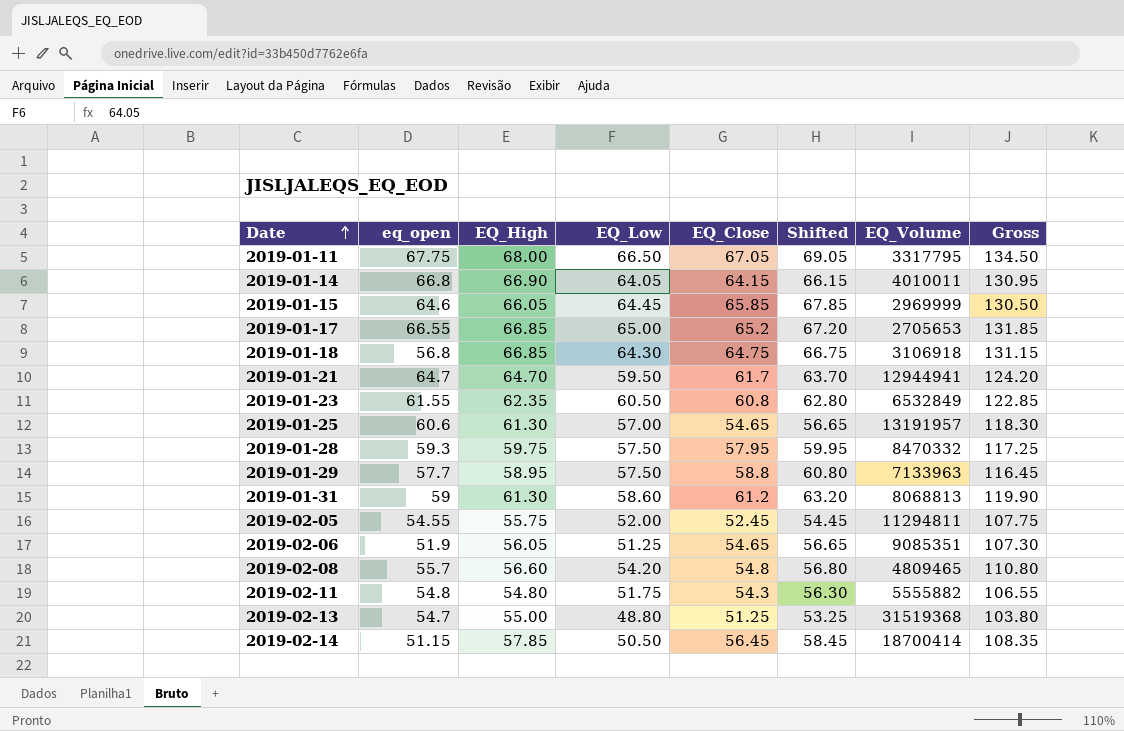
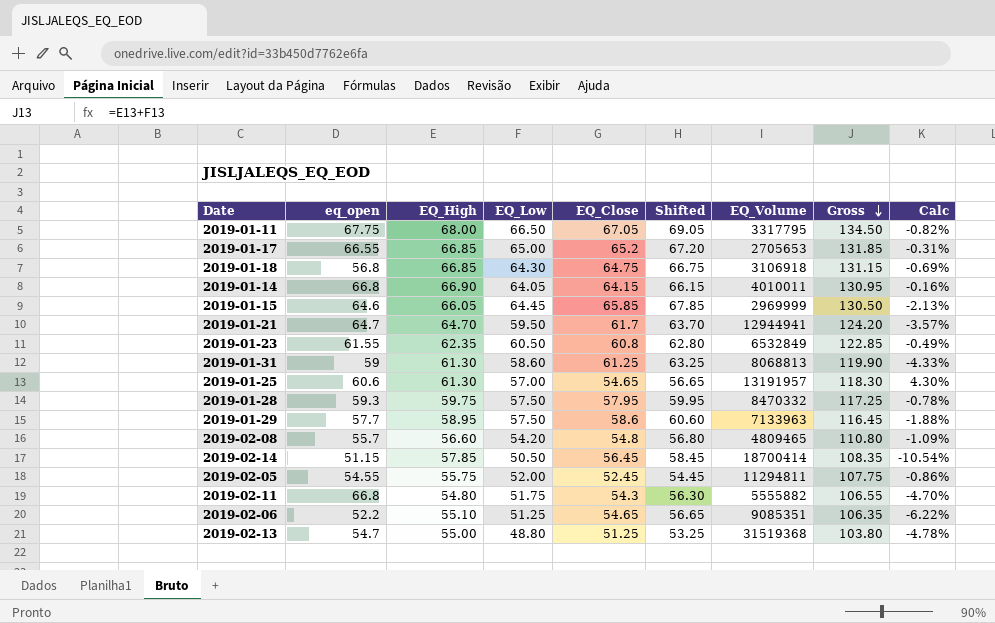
row order: Date ascending -> Gross descending
column Calc | formula: none -> ([EQ_Low] - [EQ_Close]) / [EQ_Close]
2019-01-31 | EQ_Close: 61.2 -> 61.25
2019-01-31 | Shifted: 63.20 -> 63.25
2019-01-29 | EQ_Close: 58.8 -> 58.6
2019-01-29 | Shifted: 60.80 -> 60.60
2019-02-11 | eq_open: 54.8 -> 66.8
2019-02-06 | eq_open: 51.9 -> 52.2
2019-02-06 | EQ_High: 56.05 -> 55.10
2019-02-06 | Gross: 107.30 -> 106.35

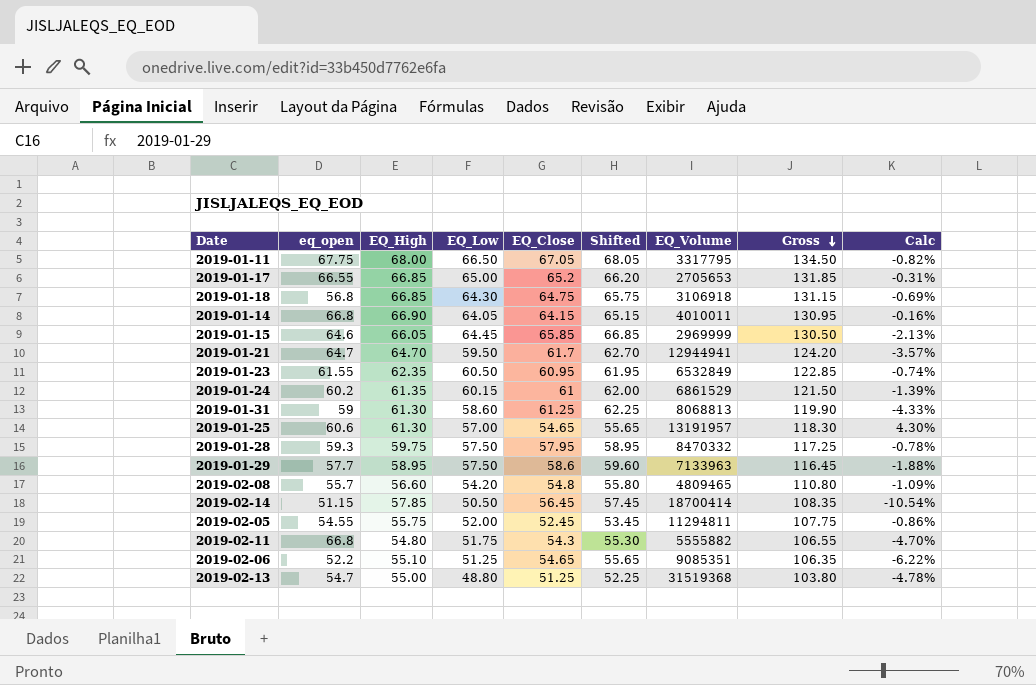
column Shifted | formula: [EQ_Close] + 2 -> [EQ_Close] + 1
2019-01-23 | EQ_Close: 60.8 -> 60.95
2019-01-23 | Calc: -0.49% -> -0.74%
row 2019-01-24: none -> 60.2 | 61.35 | 60.15 | 61 | 62.00 | 6861529 | 121.50 | -1.39%

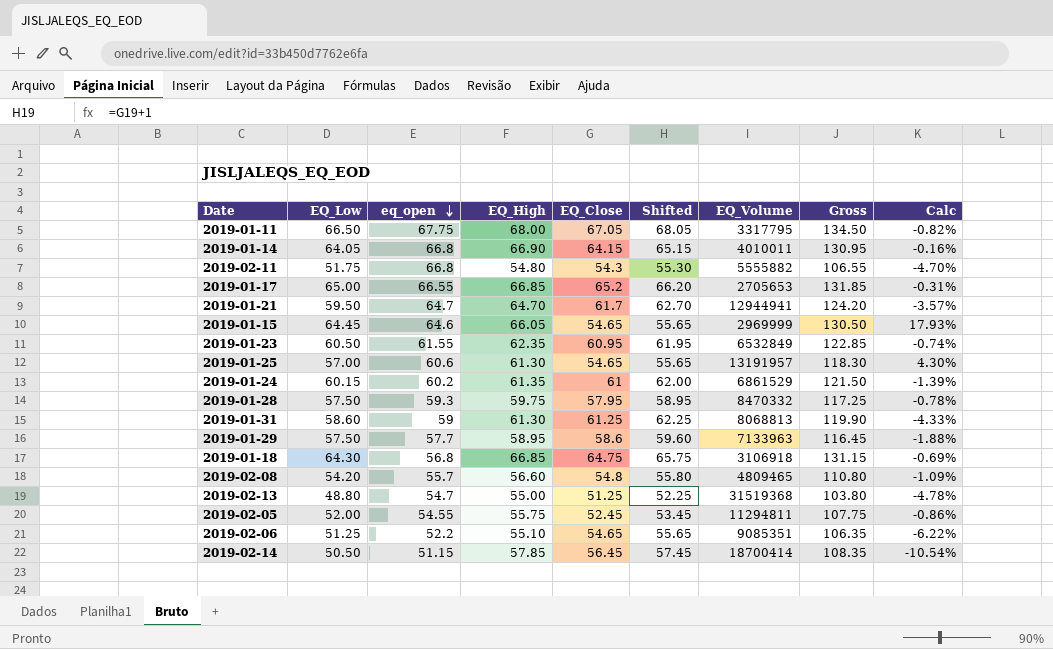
row order: Gross descending -> eq_open descending
column EQ_Low | position: 4 -> 2
2019-01-15 | EQ_Close: 65.85 -> 54.65
2019-01-15 | Shifted: 66.85 -> 55.65
2019-01-15 | Calc: -2.13% -> 17.93%

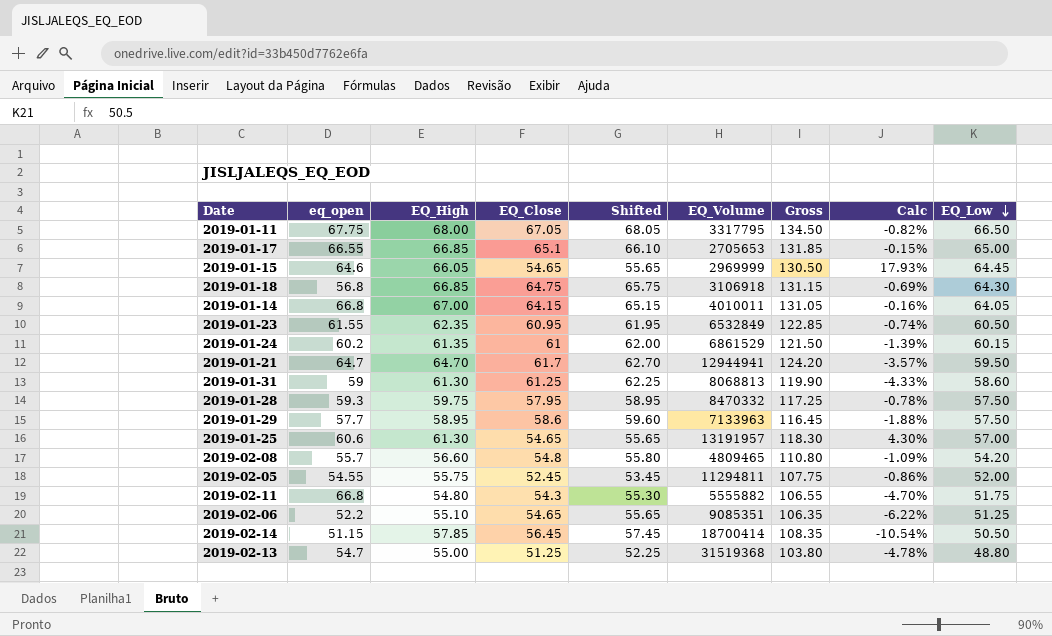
row order: eq_open descending -> EQ_Low descending
column EQ_Low | position: 2 -> 9
2019-01-17 | EQ_Close: 65.2 -> 65.1
2019-01-17 | Shifted: 66.20 -> 66.10
2019-01-17 | Calc: -0.31% -> -0.15%
2019-01-14 | EQ_High: 66.90 -> 67.00
2019-01-14 | Gross: 130.95 -> 131.05

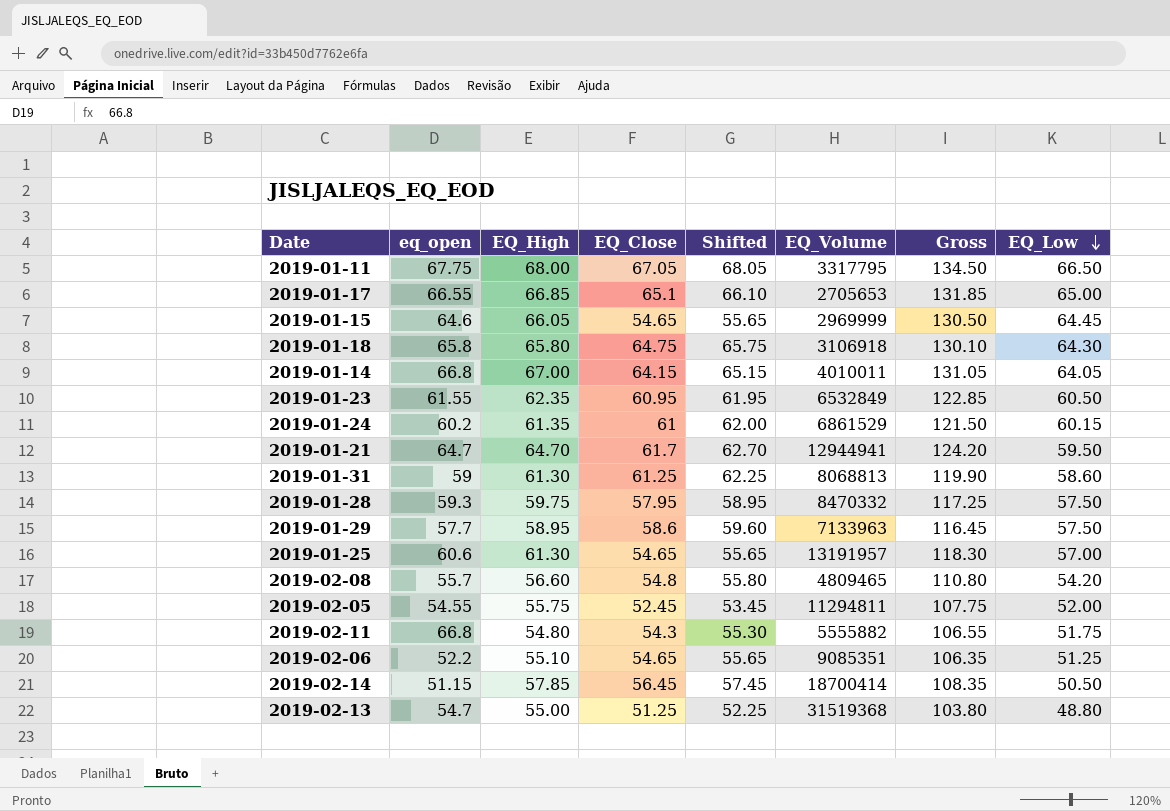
column Calc | formula: ([EQ_Low] - [EQ_Close]) / [EQ_Close] -> none
2019-01-18 | eq_open: 56.8 -> 65.8
2019-01-18 | EQ_High: 66.85 -> 65.80
2019-01-18 | Gross: 131.15 -> 130.10

